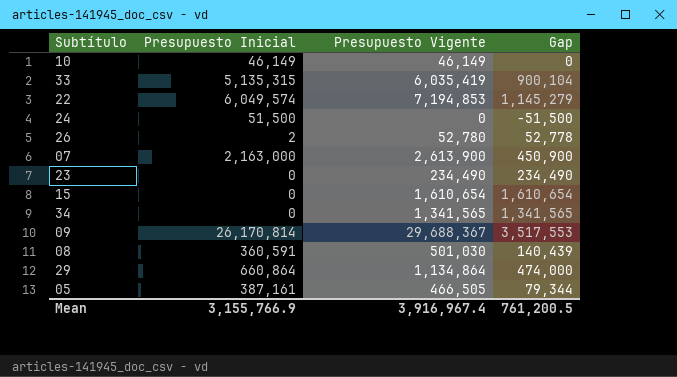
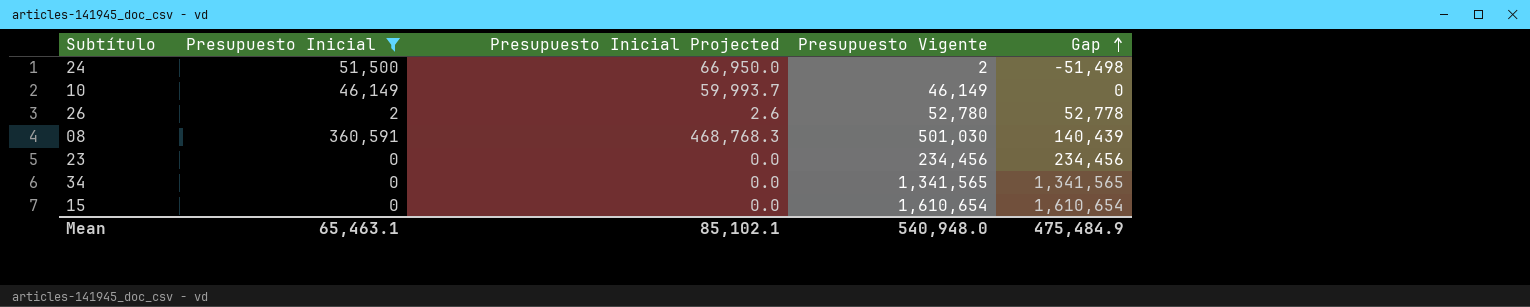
filter: none -> Presupuesto Inicial <= 360,591
row order: none -> Gap ascending
column Presupuesto Inicial Projected | formula: none -> [Presupuesto Inicial] * 1.3
24 | Presupuesto Vigente: 0 -> 2
24 | Gap: -51,500 -> -51,498
23 | Presupuesto Vigente: 234,490 -> 234,456
23 | Gap: 234,490 -> 234,456
Mean | Presupuesto Inicial: 3,155,766.9 -> 65,463.1
Mean | Presupuesto Vigente: 3,916,967.4 -> 540,948.0
Mean | Gap: 761,200.5 -> 475,484.9

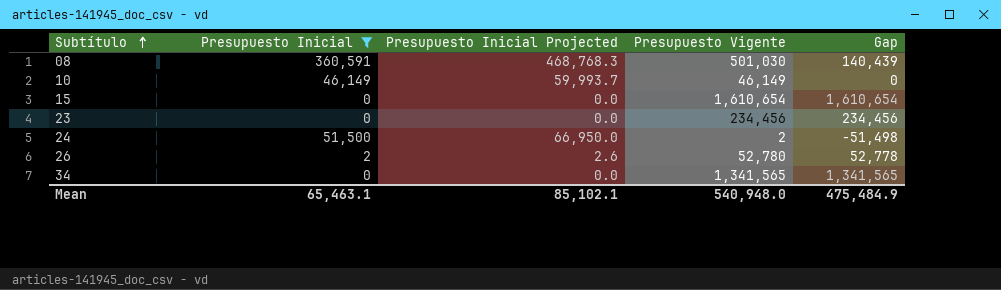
row order: Gap ascending -> Subtítulo ascending

